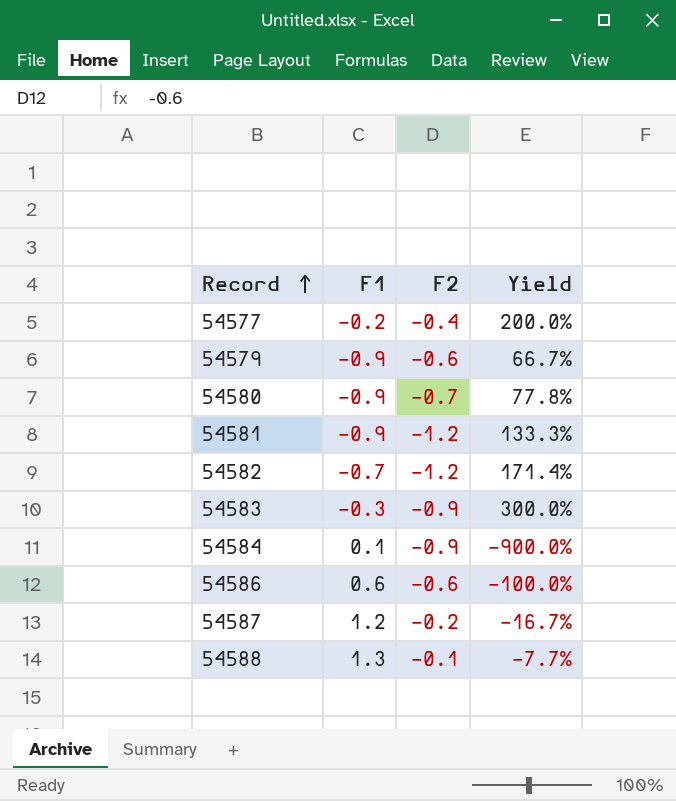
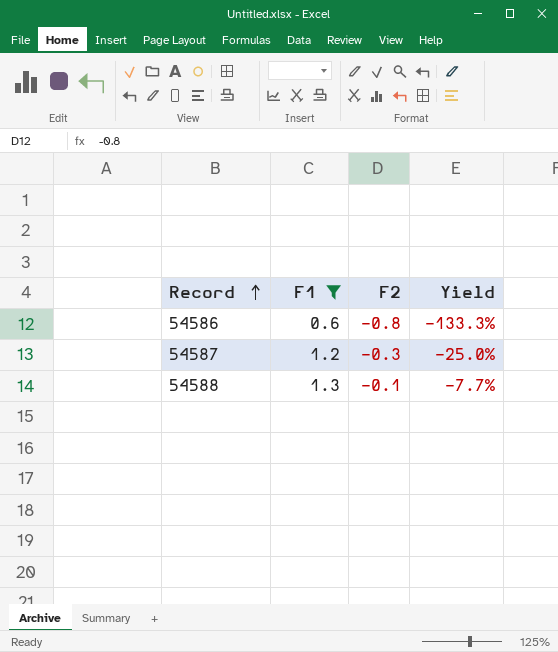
filter: none -> F1 >= 0.6
54586 | F2: -0.6 -> -0.8
54586 | Yield: -100.0% -> -133.3%
54587 | F2: -0.2 -> -0.3
54587 | Yield: -16.7% -> -25.0%

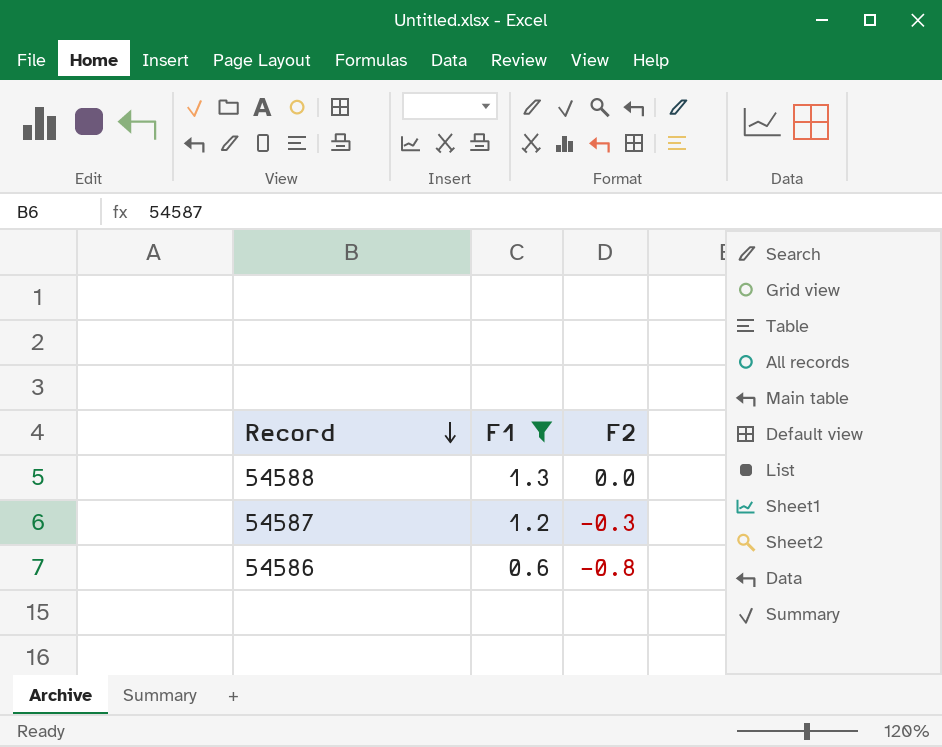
row order: Record ascending -> Record descending
column Yield | formula: [F2] / [F1] -> none
54588 | F2: -0.1 -> 0.0

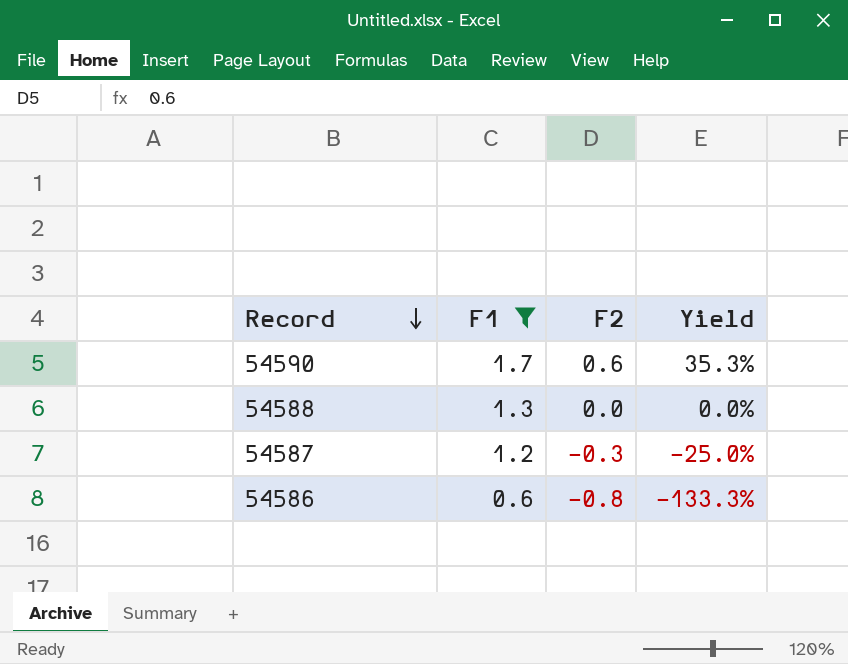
column Yield | formula: none -> [F2] / [F1]
row 54590: none -> 1.7 | 0.6 | 35.3%

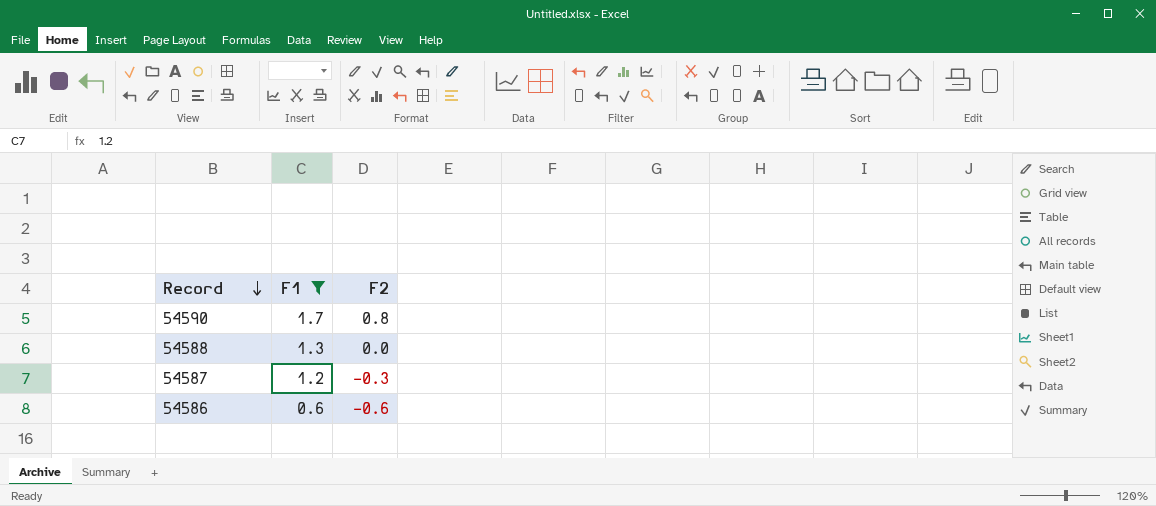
column Yield | formula: [F2] / [F1] -> none
54590 | F2: 0.6 -> 0.8
54586 | F2: -0.8 -> -0.6

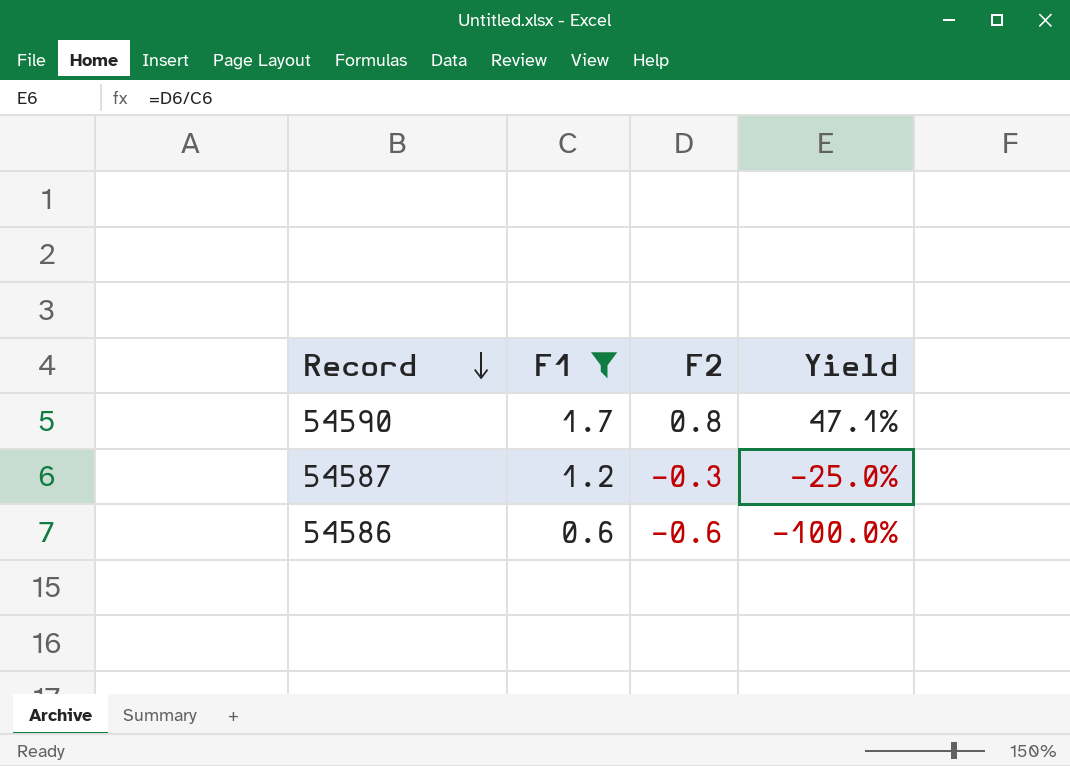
column Yield | formula: none -> [F2] / [F1]
row 54588: 1.3 | 0.0 -> none

